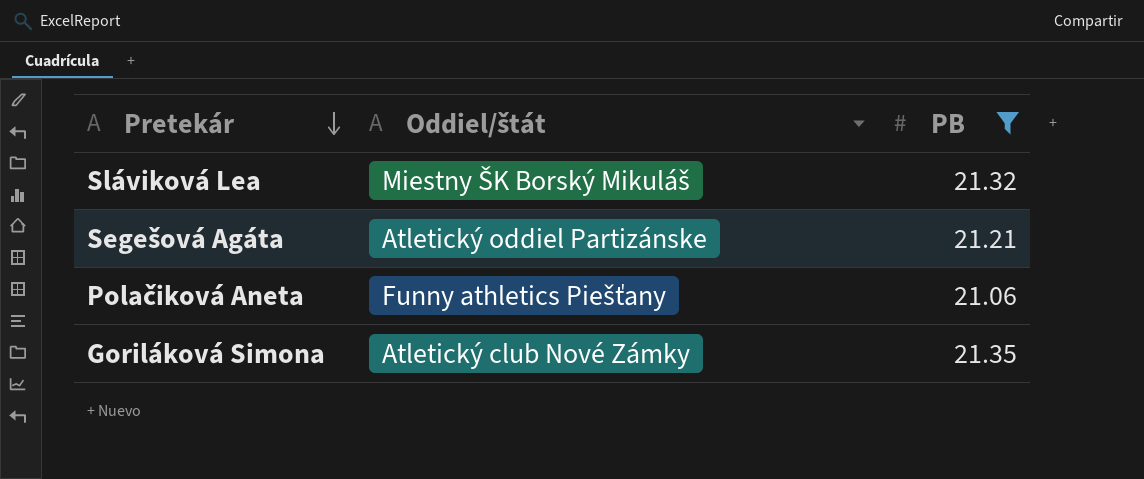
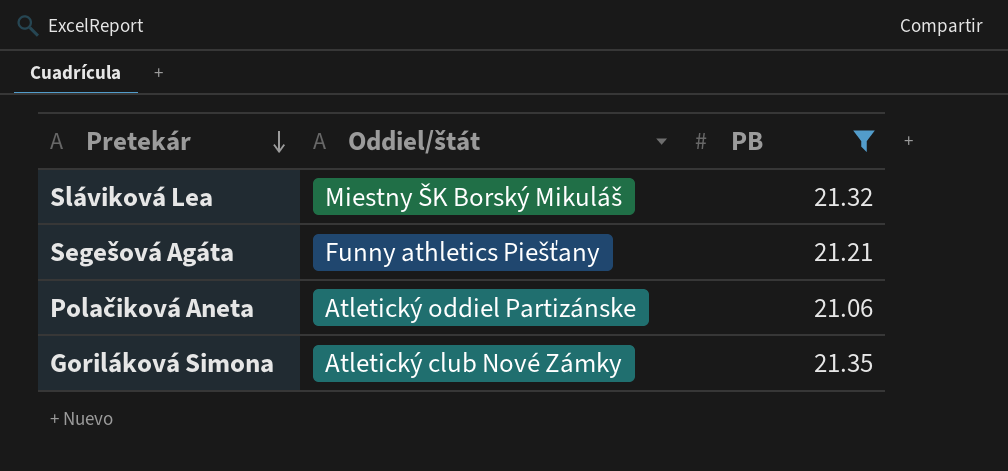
Segešová Agáta | Oddiel/štát: Atletický oddiel Partizánske -> Funny athletics Piešťany
Polačiková Aneta | Oddiel/štát: Funny athletics Piešťany -> Atletický oddiel Partizánske

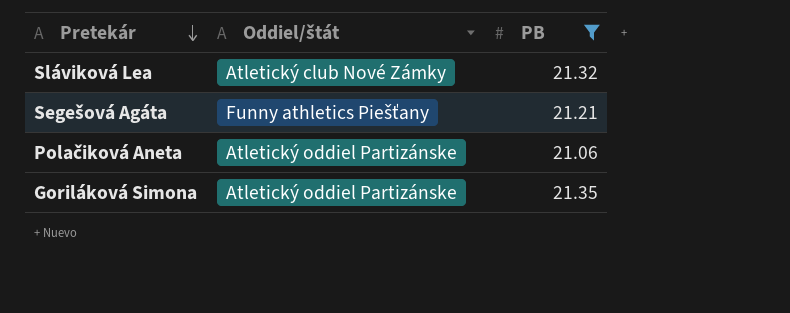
Sláviková Lea | Oddiel/štát: Miestny ŠK Borský Mikuláš -> Atletický club Nové Zámky
Goriláková Simona | Oddiel/štát: Atletický club Nové Zámky -> Atletický oddiel Partizánske

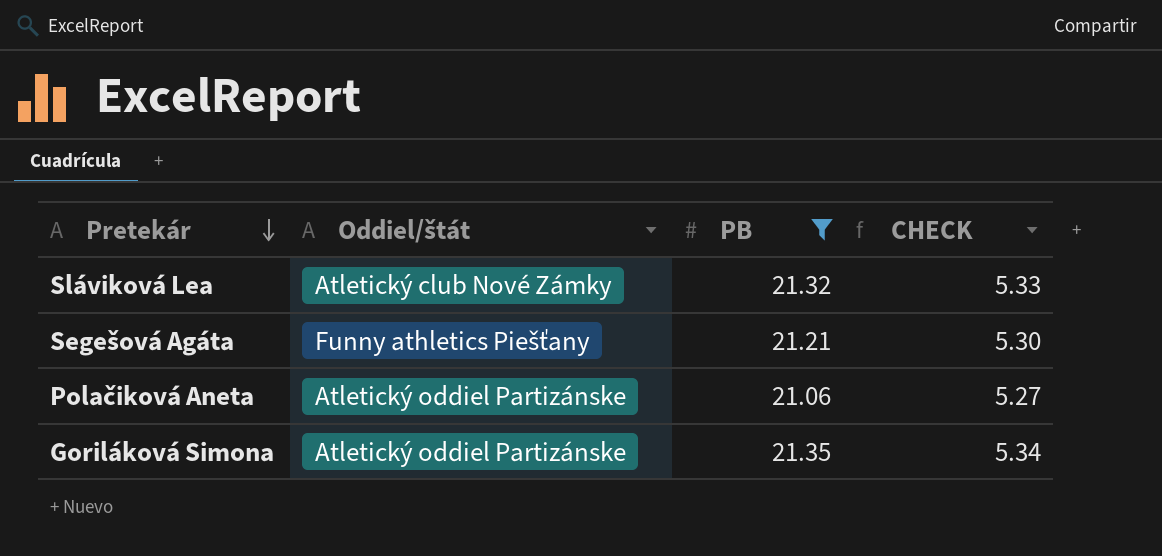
column CHECK | formula: none -> [PB] * 0.25

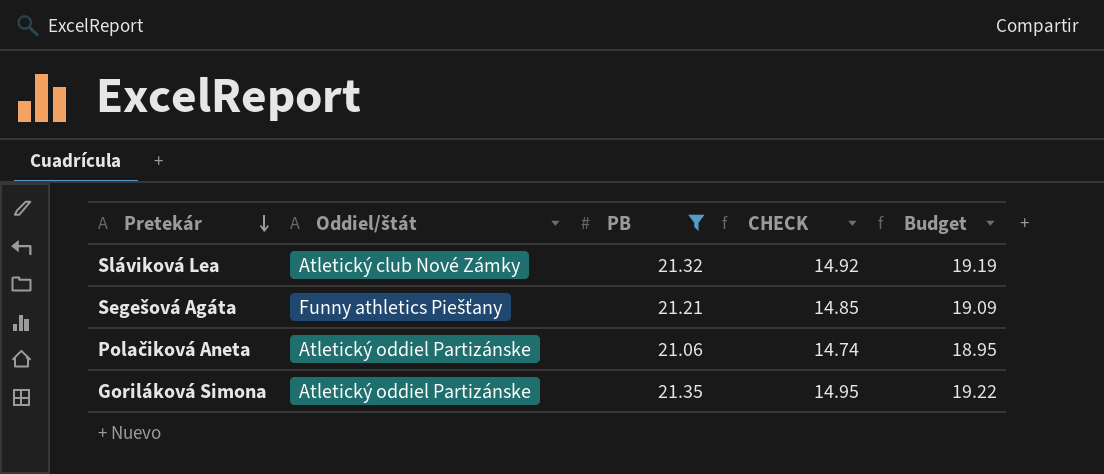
column CHECK | formula: [PB] * 0.25 -> [PB] * 0.7
column Budget | formula: none -> [PB] * 0.9

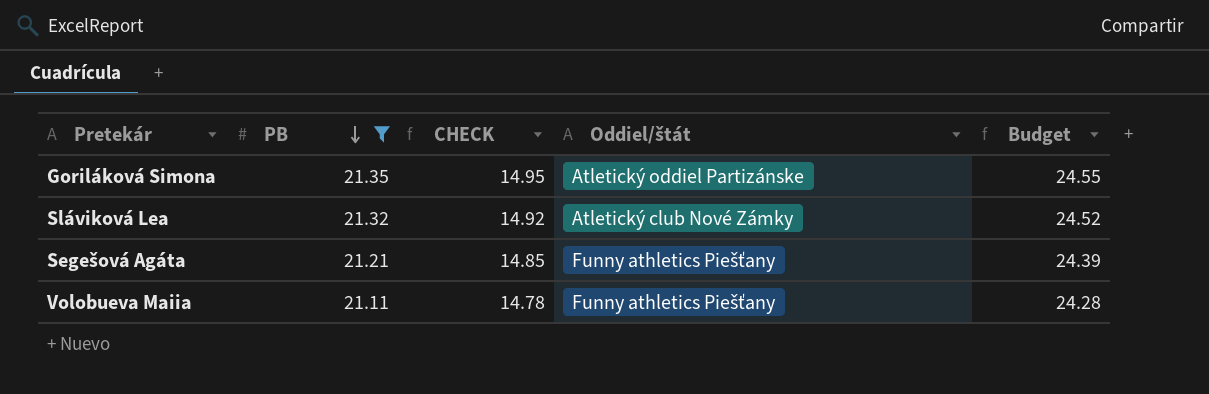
row order: Pretekár descending -> PB descending
column Oddiel/štát | position: 2 -> 4
column Budget | formula: [PB] * 0.9 -> [PB] * 1.15
row Polačiková Aneta: Atletický oddiel Partizánske | 21.06 | 14.74 | 18.95 -> none
row Volobueva Maiia: none -> 21.11 | 14.78 | Funny athletics Piešťany | 24.28

